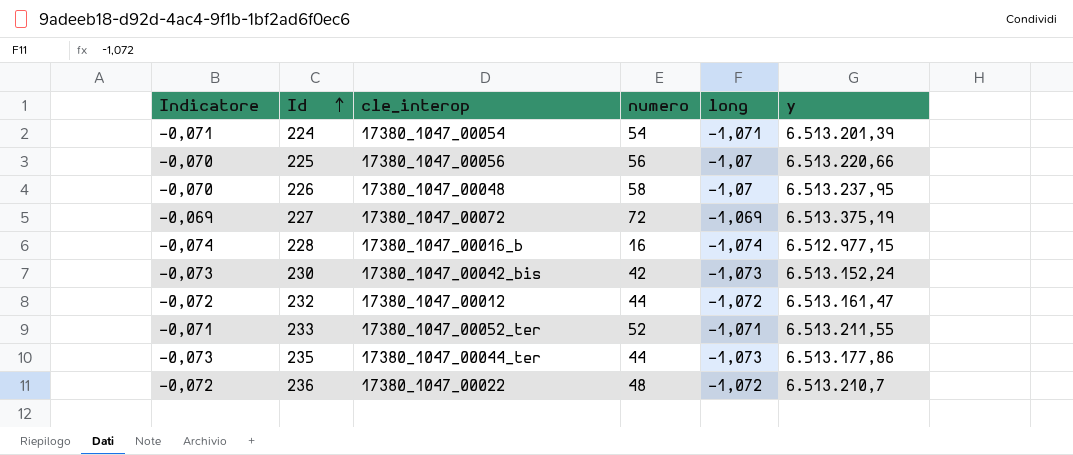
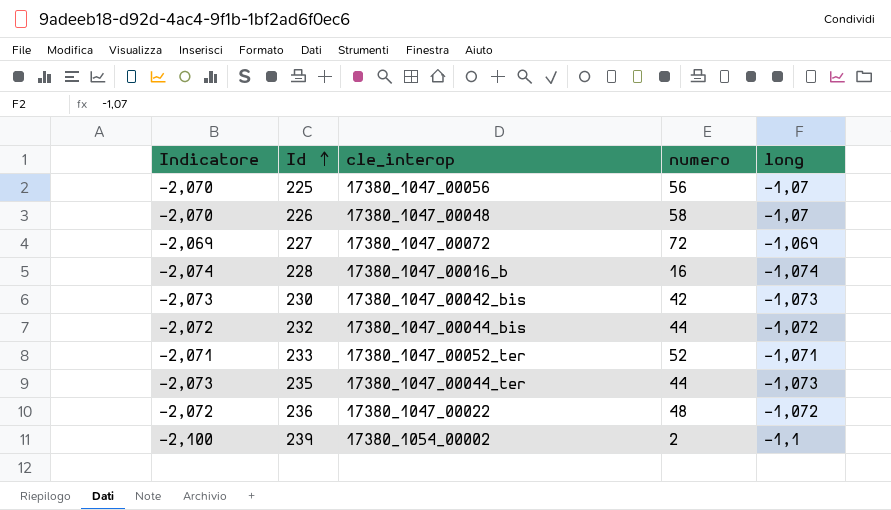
column y | position: 6 -> none
column Indicatore | formula: [long] + 1 -> [long] - 1
row 224: -0,071 | 17380_1047_00054 | 54 | -1,071 | 6.513.201,39 -> none
232 | cle_interop: 17380_1047_00012 -> 17380_1047_00044_bis
row 239: none -> -2,100 | 17380_1054_00002 | 2 | -1,1

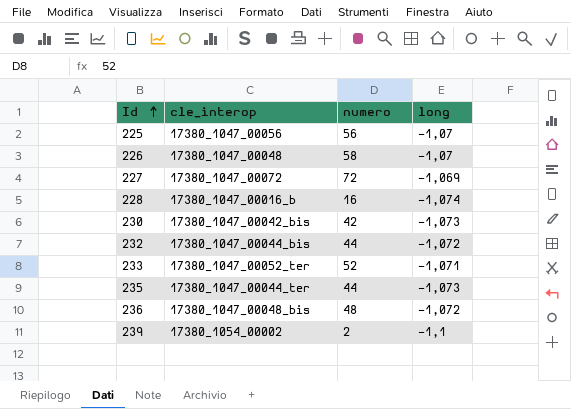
column Indicatore | formula: [long] - 1 -> none
236 | cle_interop: 17380_1047_00022 -> 17380_1047_00048_bis

